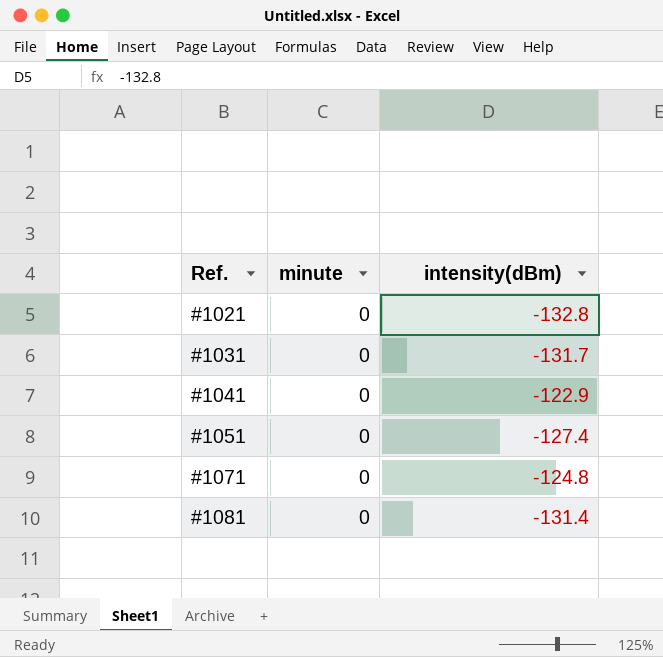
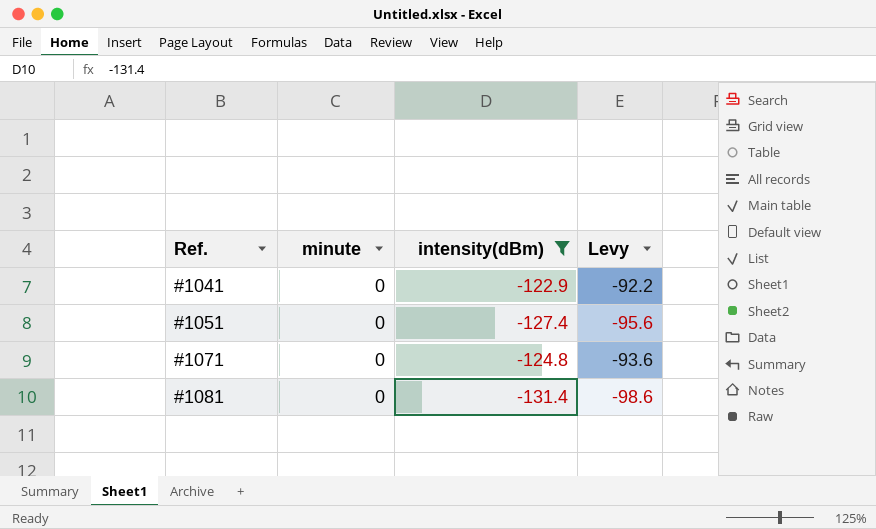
filter: none -> intensity(dBm) >= -131.4
column Levy | formula: none -> [intensity(dBm)] * 0.75

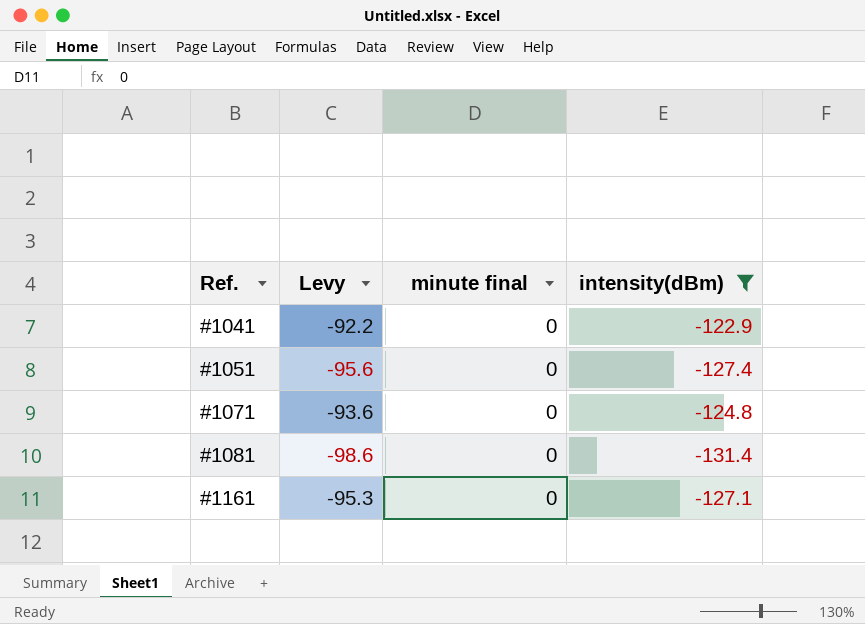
column Levy | position: 4 -> 2
column name: minute -> minute final
row #1161: none -> -95.3 | 0 | -127.1

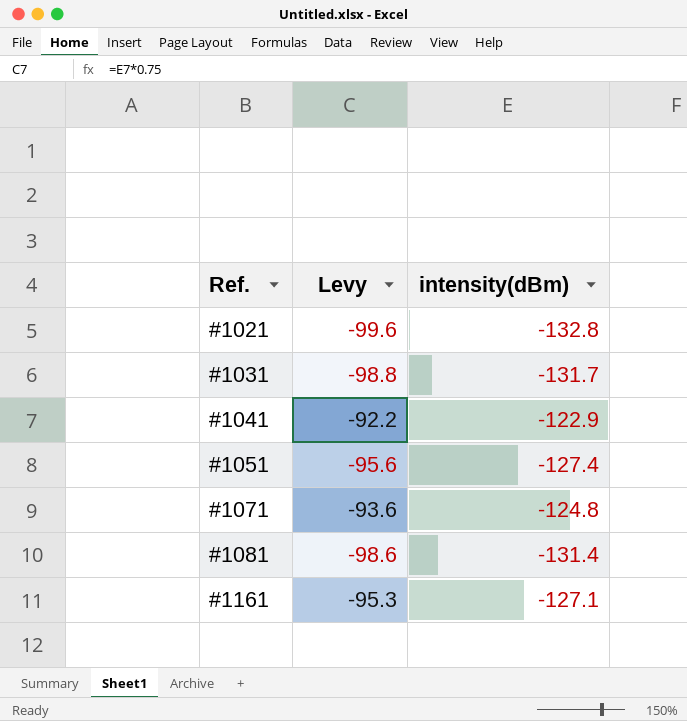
filter: intensity(dBm) >= -131.4 -> none
column minute final | position: 3 -> none

